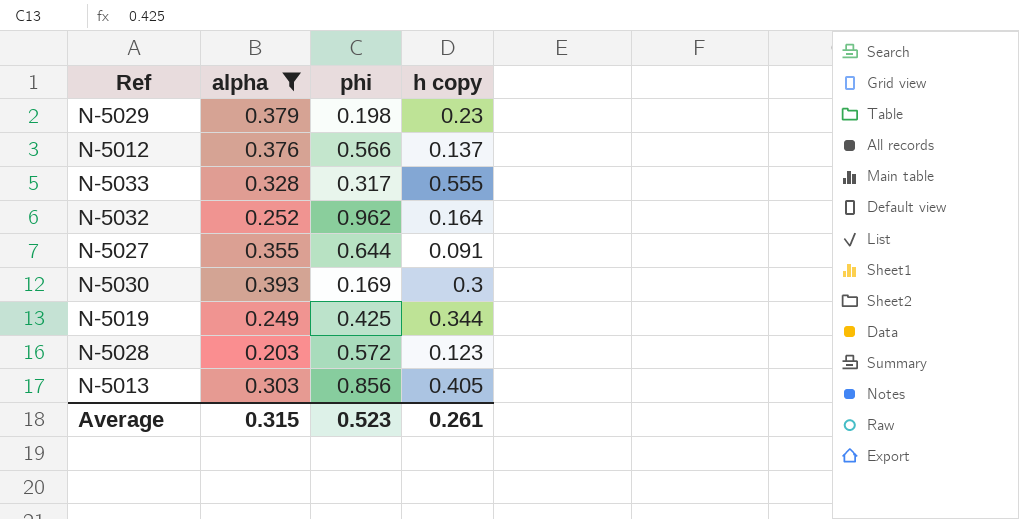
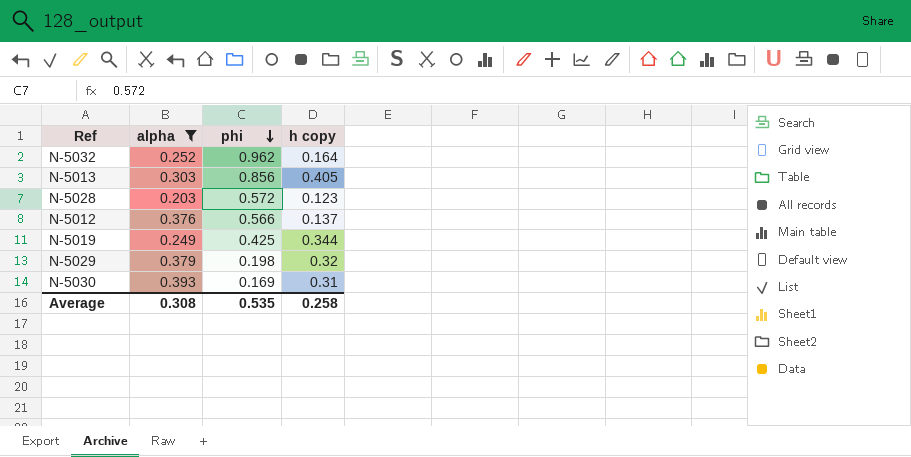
row order: none -> phi descending
row N-5033: 0.328 | 0.317 | 0.555 -> none
row N-5027: 0.355 | 0.644 | 0.091 -> none
N-5029 | h copy: 0.23 -> 0.32
N-5030 | h copy: 0.3 -> 0.31
Average | alpha: 0.315 -> 0.308
Average | phi: 0.523 -> 0.535
Average | h copy: 0.261 -> 0.258

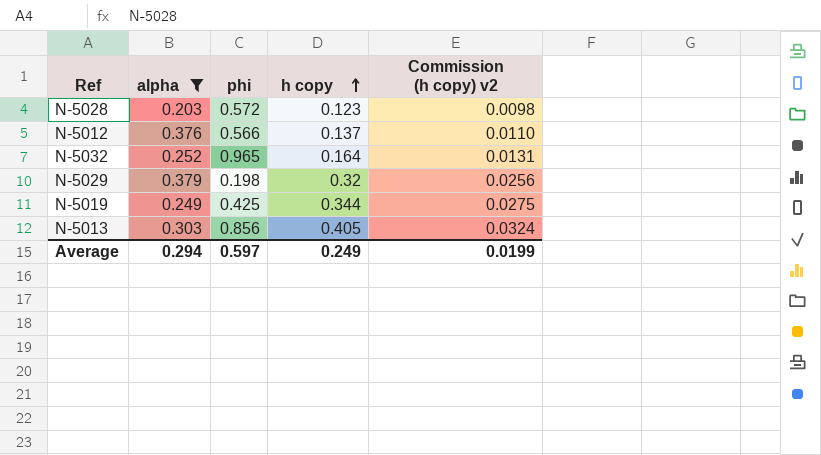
row order: phi descending -> h copy ascending
column Commission (h copy) v2 | formula: none -> [h copy] * 0.08
row N-5030: 0.393 | 0.169 | 0.31 -> none
N-5032 | phi: 0.962 -> 0.965
Average | alpha: 0.308 -> 0.294
Average | phi: 0.535 -> 0.597
Average | h copy: 0.258 -> 0.249

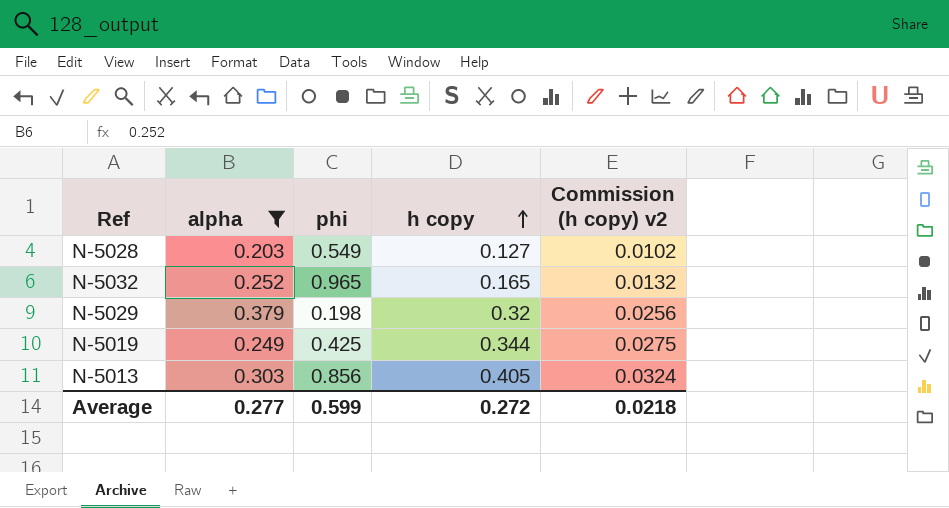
row N-5012: 0.376 | 0.566 | 0.137 | 0.0110 -> none
N-5028 | phi: 0.572 -> 0.549
N-5028 | h copy: 0.123 -> 0.127
N-5028 | Commission (h copy) v2: 0.0098 -> 0.0102
N-5032 | h copy: 0.164 -> 0.165
N-5032 | Commission (h copy) v2: 0.0131 -> 0.0132
Average | alpha: 0.294 -> 0.277
Average | phi: 0.597 -> 0.599
Average | h copy: 0.249 -> 0.272
Average | Commission (h copy) v2: 0.0199 -> 0.0218

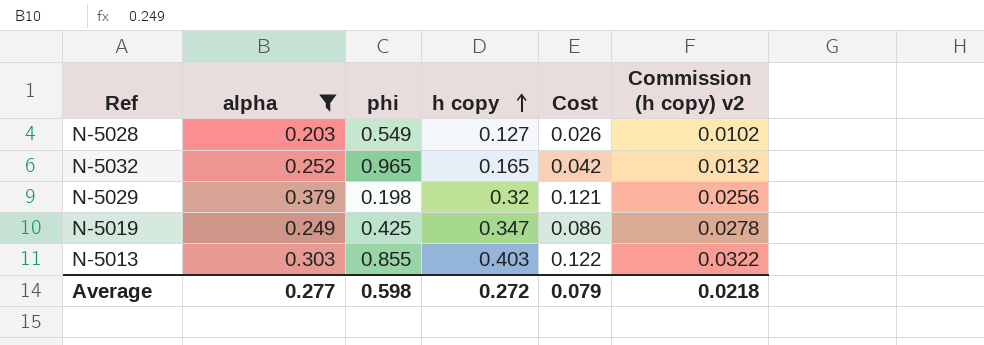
column Cost | formula: none -> [alpha] * [h copy]
N-5019 | h copy: 0.344 -> 0.347
N-5019 | Commission (h copy) v2: 0.0275 -> 0.0278
N-5013 | phi: 0.856 -> 0.855
N-5013 | h copy: 0.405 -> 0.403
N-5013 | Commission (h copy) v2: 0.0324 -> 0.0322
Average | phi: 0.599 -> 0.598

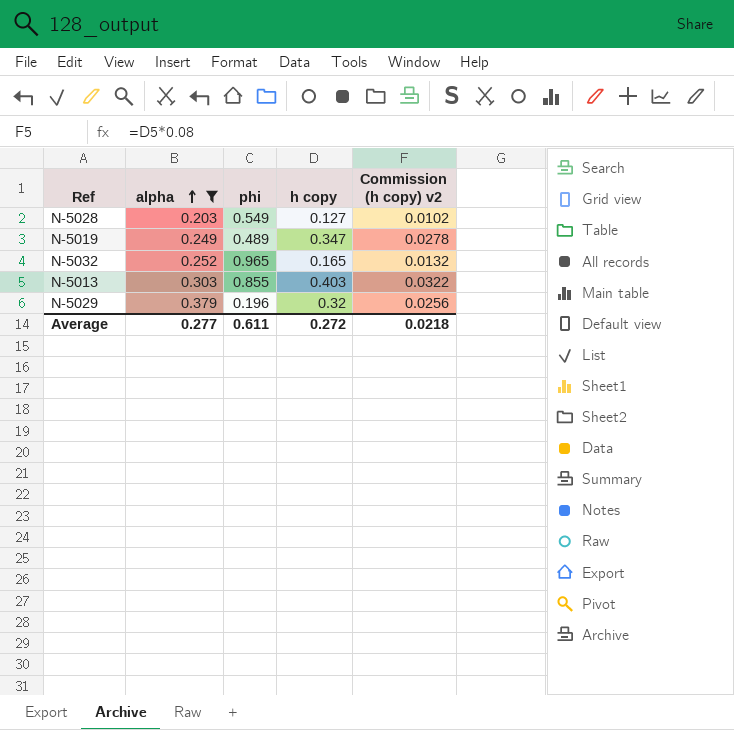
row order: h copy ascending -> alpha ascending
column Cost | formula: [alpha] * [h copy] -> none
N-5019 | phi: 0.425 -> 0.489
N-5029 | phi: 0.198 -> 0.196
Average | phi: 0.598 -> 0.611

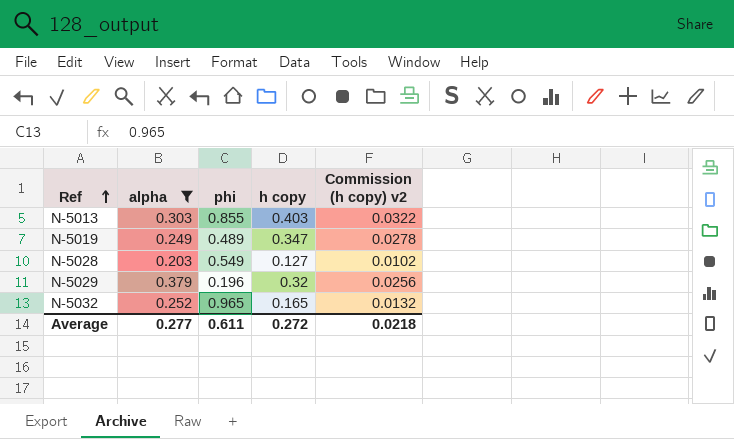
row order: alpha ascending -> Ref ascending

